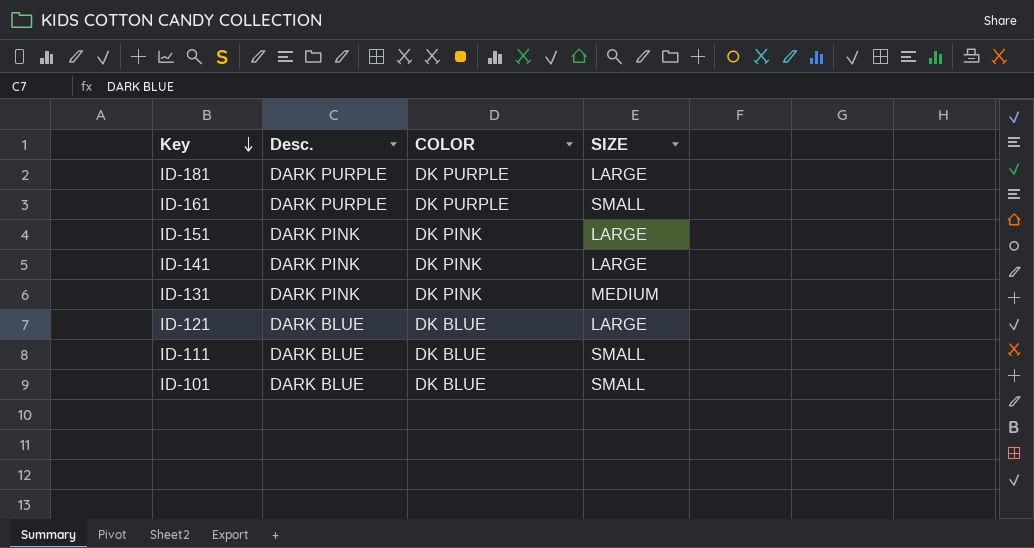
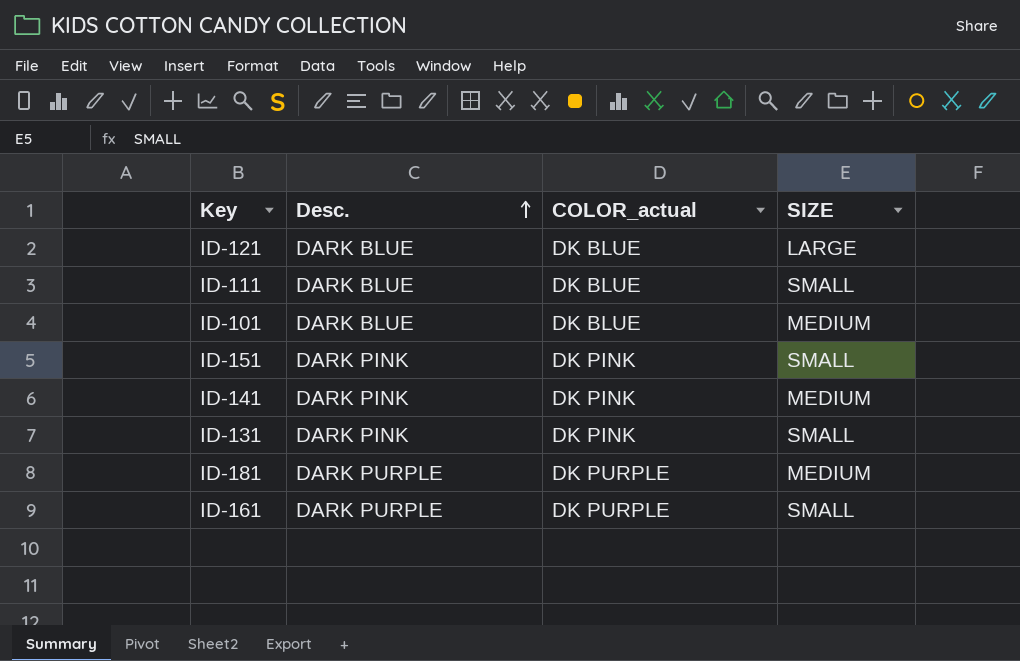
row order: Key descending -> Desc. ascending
column name: COLOR -> COLOR_actual
ID-101 | SIZE: SMALL -> MEDIUM
ID-151 | SIZE: LARGE -> SMALL
ID-141 | SIZE: LARGE -> MEDIUM
ID-131 | SIZE: MEDIUM -> SMALL
ID-181 | SIZE: LARGE -> MEDIUM

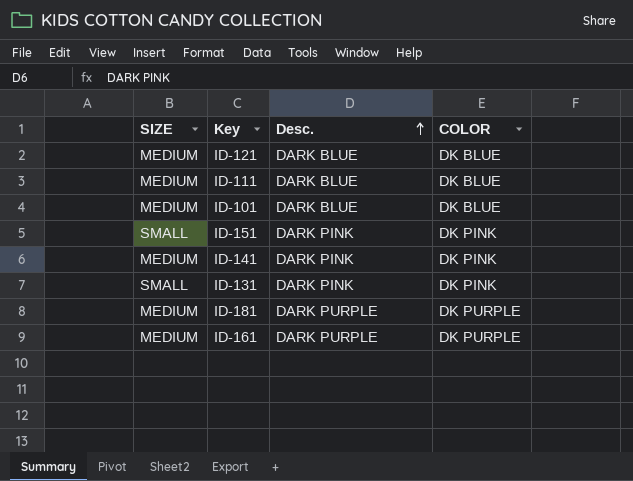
column SIZE | position: 4 -> 1
column name: COLOR_actual -> COLOR
ID-121 | SIZE: LARGE -> MEDIUM
ID-111 | SIZE: SMALL -> MEDIUM
ID-161 | SIZE: SMALL -> MEDIUM

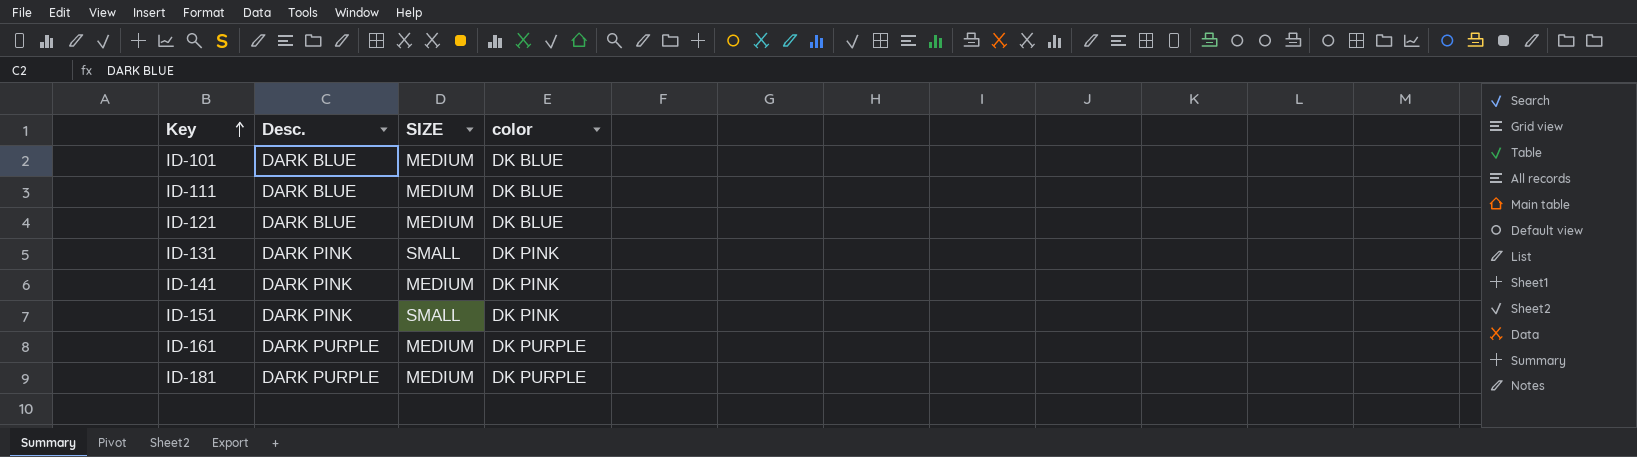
row order: Desc. ascending -> Key ascending
column SIZE | position: 1 -> 3
column name: COLOR -> color

